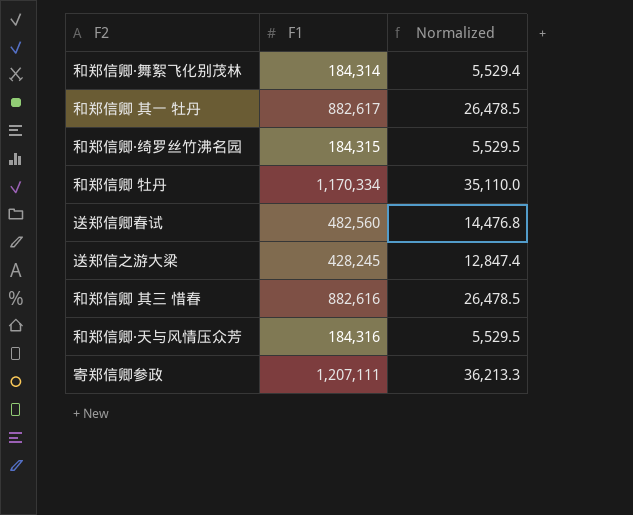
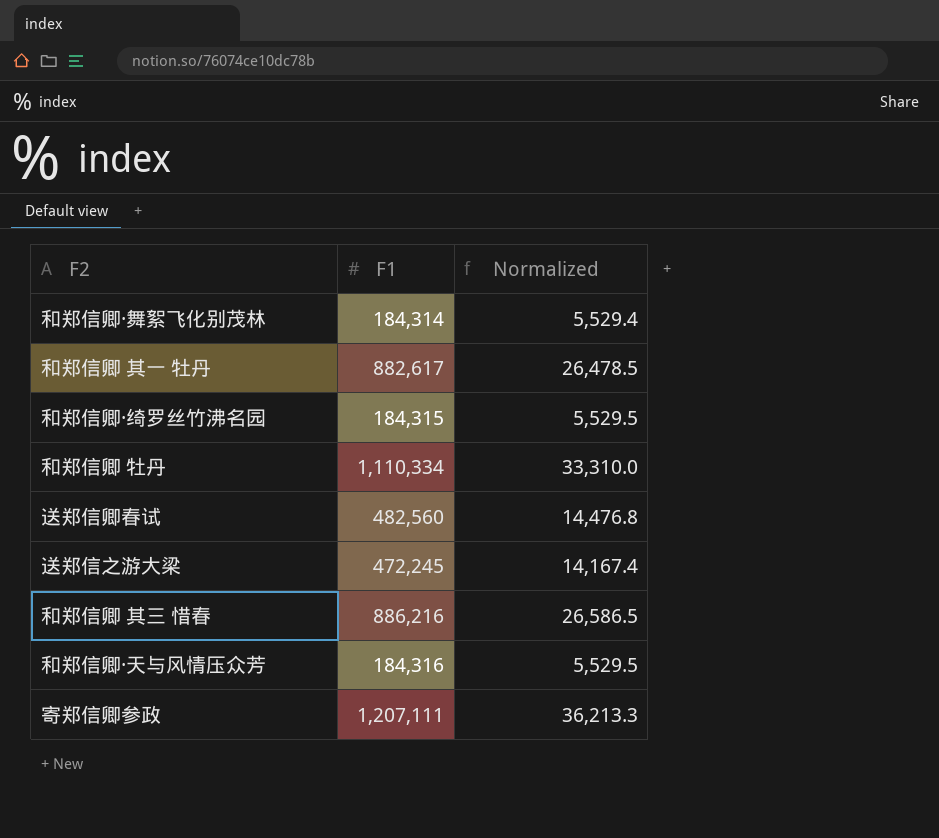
和郑信卿 牡丹 | F1: 1,170,334 -> 1,110,334
和郑信卿 牡丹 | Normalized: 35,110.0 -> 33,310.0
送郑信之游大梁 | F1: 428,245 -> 472,245
送郑信之游大梁 | Normalized: 12,847.4 -> 14,167.4
和郑信卿 其三 惜春 | F1: 882,616 -> 886,216
和郑信卿 其三 惜春 | Normalized: 26,478.5 -> 26,586.5

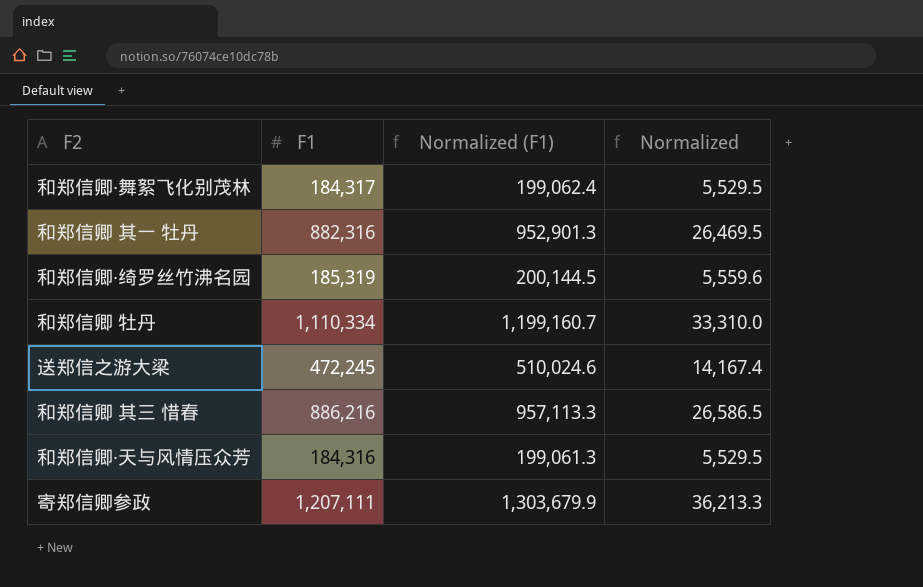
column Normalized (F1) | formula: none -> [F1] * 1.08
row 送郑信卿春试: 482,560 | 14,476.8 -> none
和郑信卿·舞絮飞化别茂林 | F1: 184,314 -> 184,317
和郑信卿·舞絮飞化别茂林 | Normalized: 5,529.4 -> 5,529.5
和郑信卿 其一 牡丹 | F1: 882,617 -> 882,316
和郑信卿 其一 牡丹 | Normalized: 26,478.5 -> 26,469.5
和郑信卿·绮罗丝竹沸名园 | F1: 184,315 -> 185,319
和郑信卿·绮罗丝竹沸名园 | Normalized: 5,529.5 -> 5,559.6

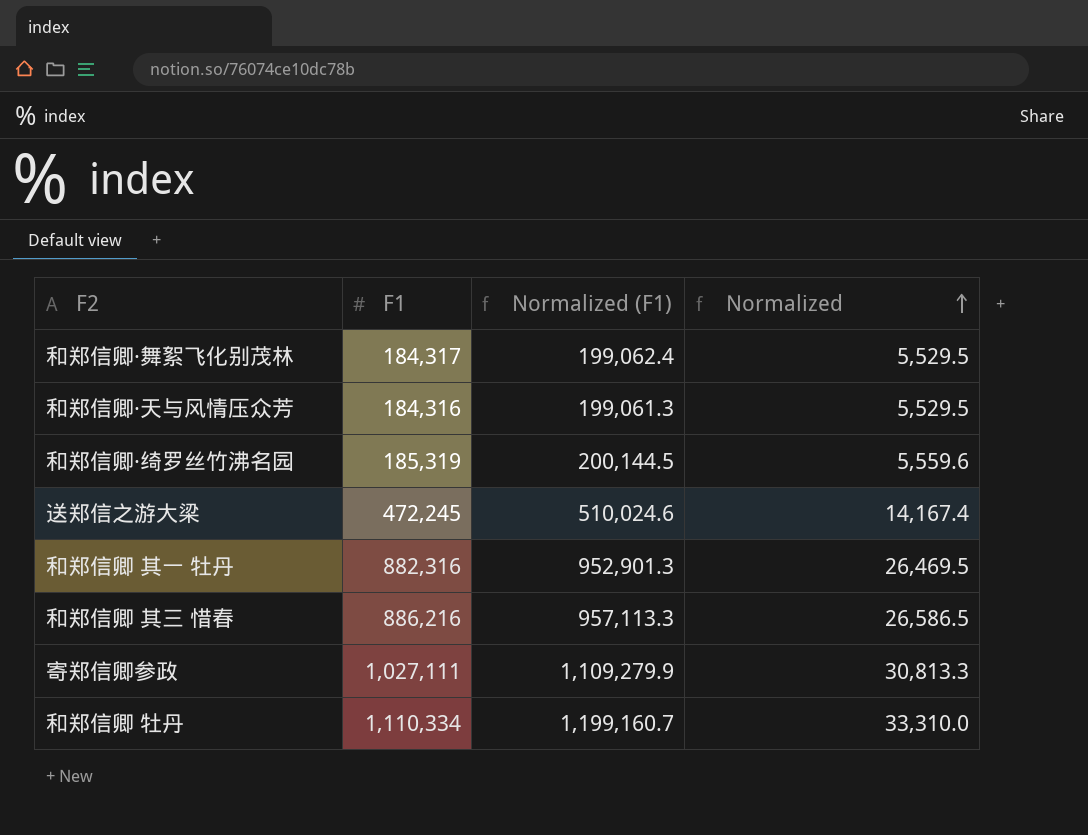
row order: none -> Normalized ascending
寄郑信卿参政 | F1: 1,207,111 -> 1,027,111
寄郑信卿参政 | Normalized (F1): 1,303,679.9 -> 1,109,279.9
寄郑信卿参政 | Normalized: 36,213.3 -> 30,813.3

